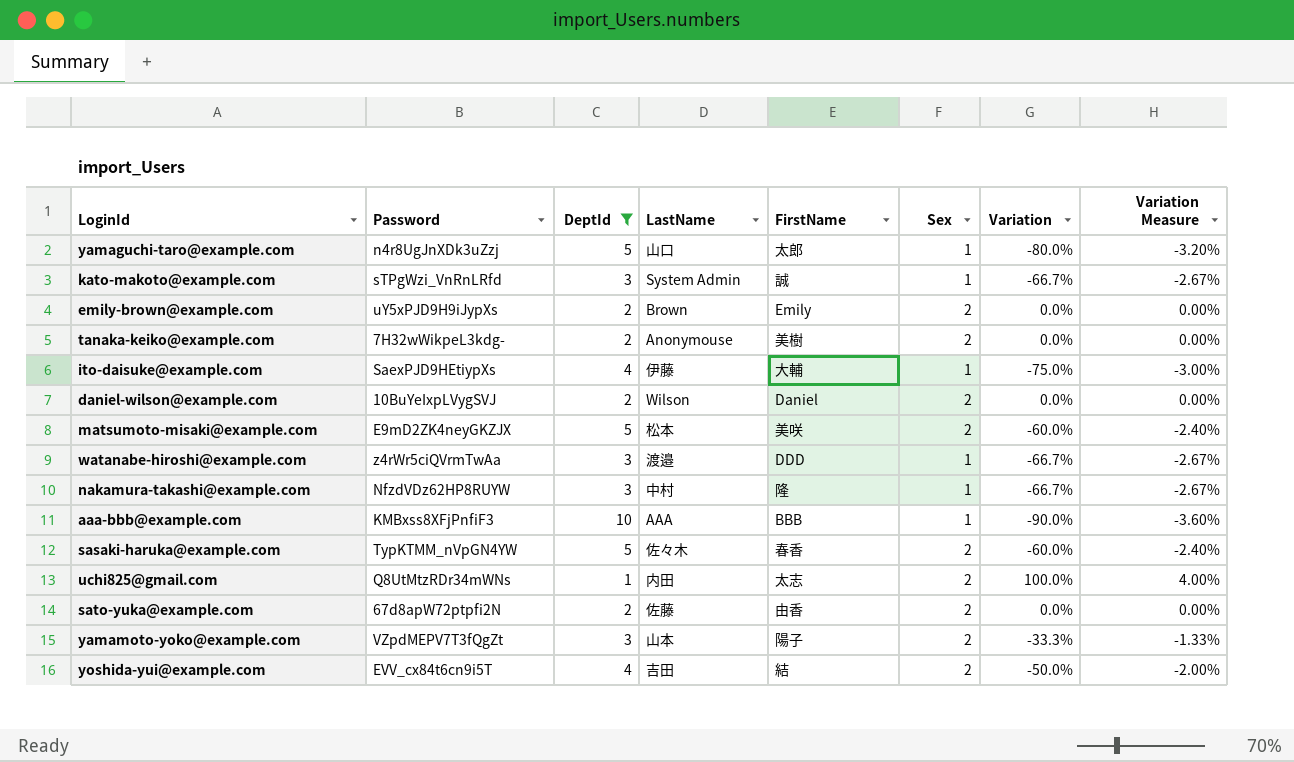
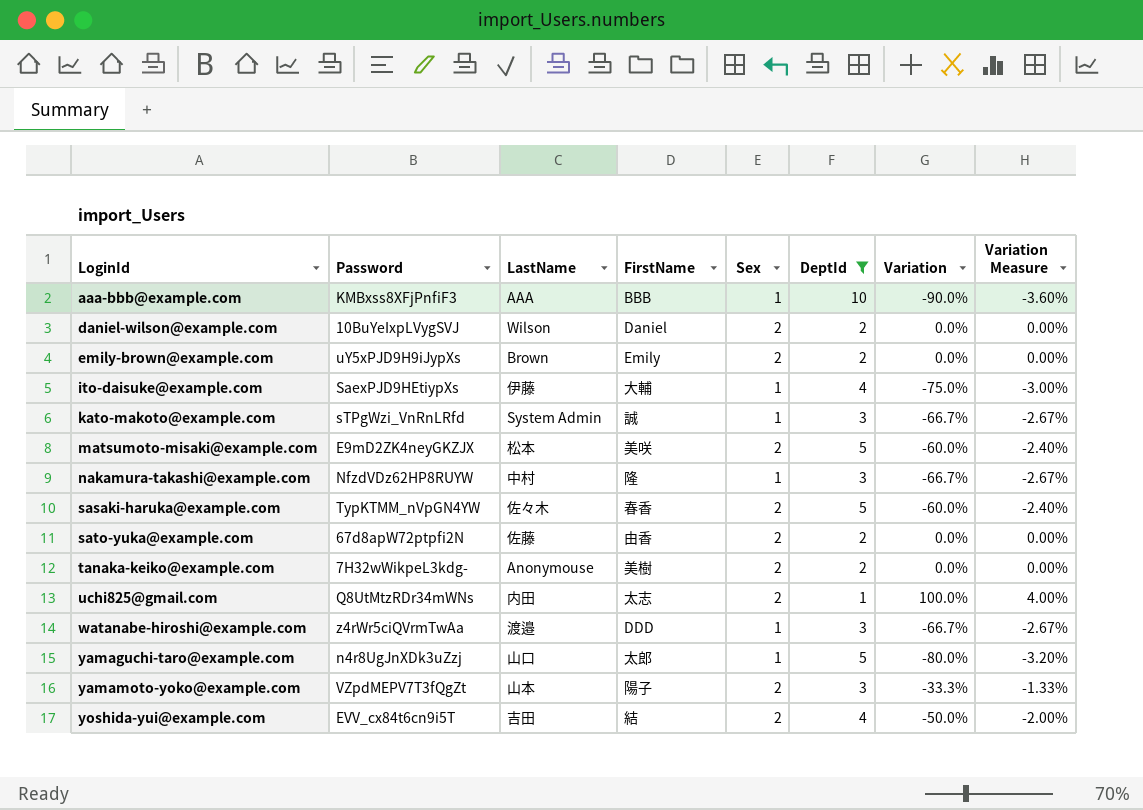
row order: none -> LoginId ascending
column DeptId | position: 3 -> 6

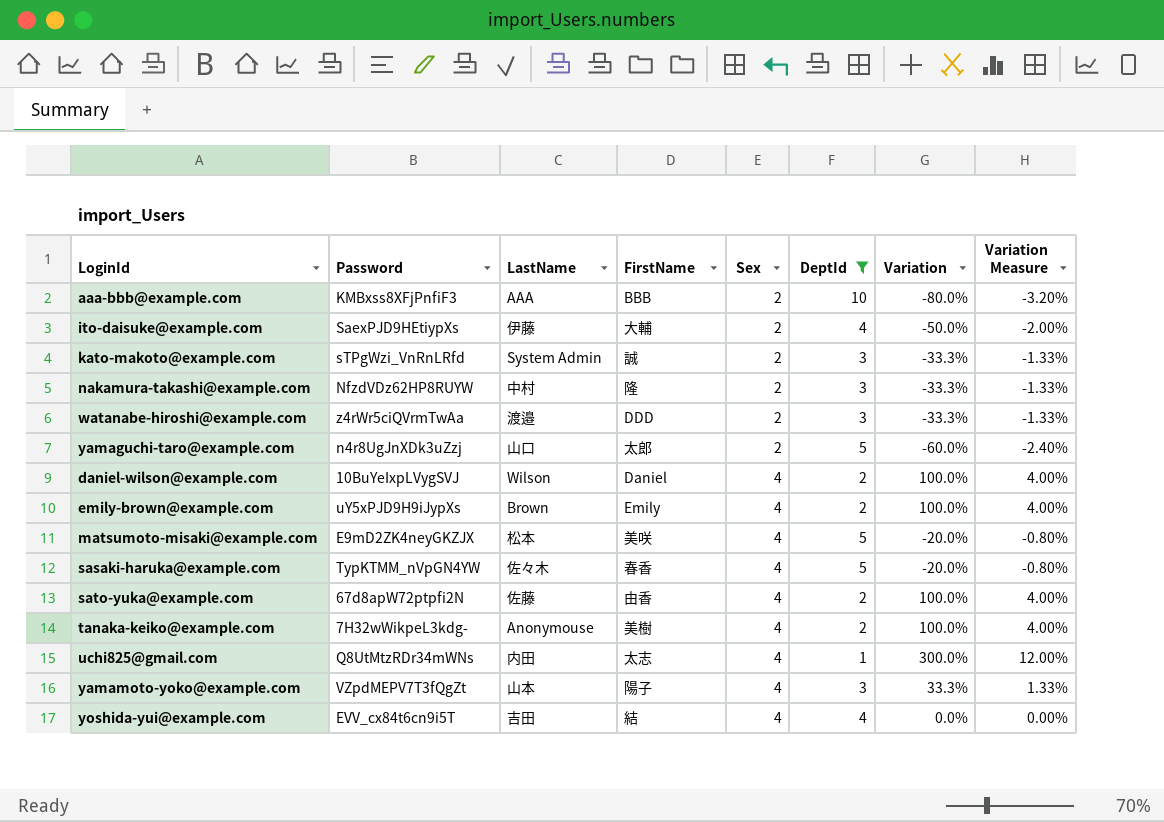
row order: LoginId ascending -> Sex ascending
aaa-bbb@example.com | Sex: 1 -> 2
aaa-bbb@example.com | Variation: -90.0% -> -80.0%
aaa-bbb@example.com | Variation Measure: -3.60% -> -3.20%
ito-daisuke@example.com | Sex: 1 -> 2
ito-daisuke@example.com | Variation: -75.0% -> -50.0%
ito-daisuke@example.com | Variation Measure: -3.00% -> -2.00%
kato-makoto@example.com | Sex: 1 -> 2
kato-makoto@example.com | Variation: -66.7% -> -33.3%
kato-makoto@example.com | Variation Measure: -2.67% -> -1.33%
nakamura-takashi@example.com | Sex: 1 -> 2
nakamura-takashi@example.com | Variation: -66.7% -> -33.3%
nakamura-takashi@example.com | Variation Measure: -2.67% -> -1.33%
watanabe-hiroshi@example.com | Sex: 1 -> 2
watanabe-hiroshi@example.com | Variation: -66.7% -> -33.3%
watanabe-hiroshi@example.com | Variation Measure: -2.67% -> -1.33%
yamaguchi-taro@example.com | Sex: 1 -> 2
yamaguchi-taro@example.com | Variation: -80.0% -> -60.0%
yamaguchi-taro@example.com | Variation Measure: -3.20% -> -2.40%
daniel-wilson@example.com | Sex: 2 -> 4
daniel-wilson@example.com | Variation: 0.0% -> 100.0%
daniel-wilson@example.com | Variation Measure: 0.00% -> 4.00%
emily-brown@example.com | Sex: 2 -> 4
emily-brown@example.com | Variation: 0.0% -> 100.0%
emily-brown@example.com | Variation Measure: 0.00% -> 4.00%
matsumoto-misaki@example.com | Sex: 2 -> 4
matsumoto-misaki@example.com | Variation: -60.0% -> -20.0%
matsumoto-misaki@example.com | Variation Measure: -2.40% -> -0.80%
sasaki-haruka@example.com | Sex: 2 -> 4
sasaki-haruka@example.com | Variation: -60.0% -> -20.0%
sasaki-haruka@example.com | Variation Measure: -2.40% -> -0.80%
sato-yuka@example.com | Sex: 2 -> 4
sato-yuka@example.com | Variation: 0.0% -> 100.0%
sato-yuka@example.com | Variation Measure: 0.00% -> 4.00%
tanaka-keiko@example.com | Sex: 2 -> 4
tanaka-keiko@example.com | Variation: 0.0% -> 100.0%
tanaka-keiko@example.com | Variation Measure: 0.00% -> 4.00%
uchi825@gmail.com | Sex: 2 -> 4
uchi825@gmail.com | Variation: 100.0% -> 300.0%
uchi825@gmail.com | Variation Measure: 4.00% -> 12.00%
yamamoto-yoko@example.com | Sex: 2 -> 4
yamamoto-yoko@example.com | Variation: -33.3% -> 33.3%
yamamoto-yoko@example.com | Variation Measure: -1.33% -> 1.33%
yoshida-yui@example.com | Sex: 2 -> 4
yoshida-yui@example.com | Variation: -50.0% -> 0.0%
yoshida-yui@example.com | Variation Measure: -2.00% -> 0.00%

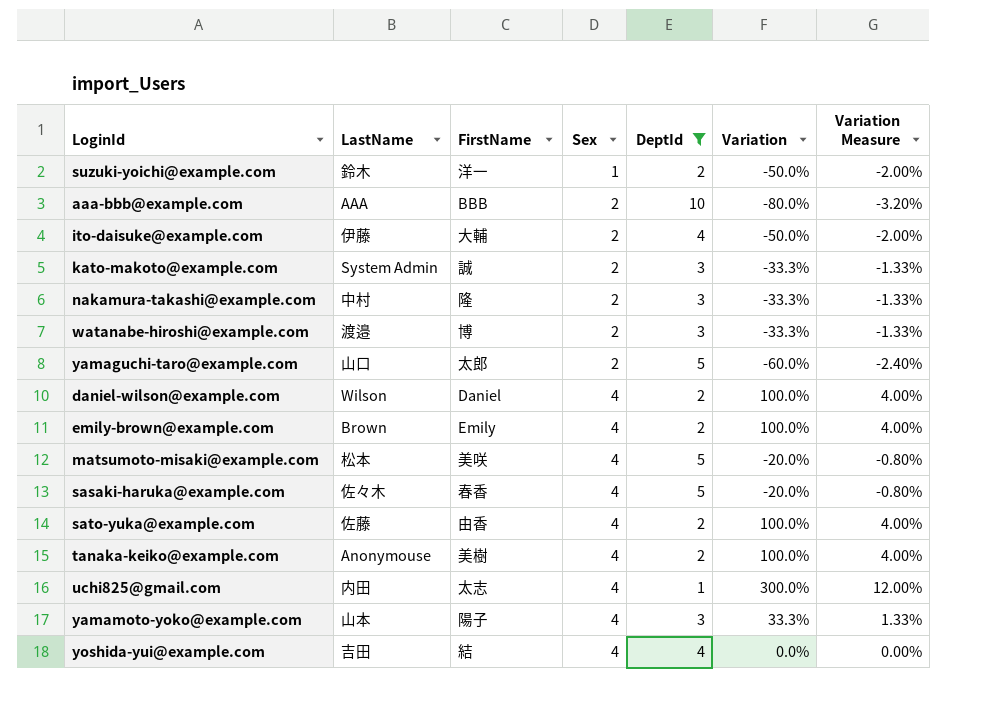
column Password | position: 2 -> none
row suzuki-yoichi@example.com: none -> 鈴木 | 洋一 | 1 | 2 | -50.0% | -2.00%
watanabe-hiroshi@example.com | FirstName: DDD -> 博

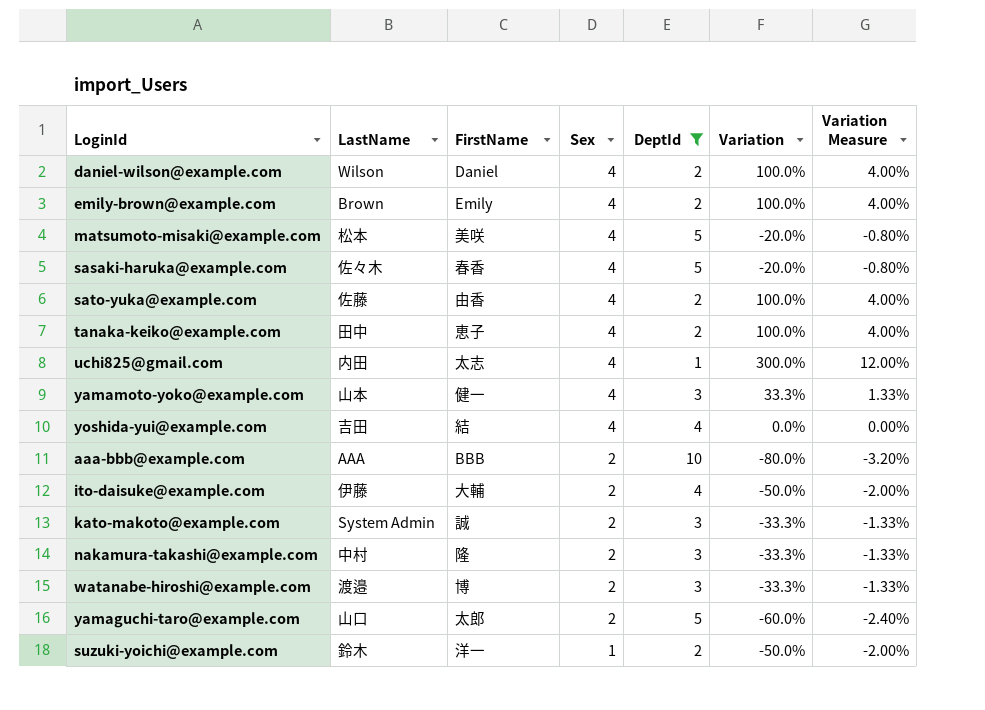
row order: Sex ascending -> Sex descending
tanaka-keiko@example.com | LastName: Anonymouse -> 田中
tanaka-keiko@example.com | FirstName: 美樹 -> 恵子
yamamoto-yoko@example.com | FirstName: 陽子 -> 健一

